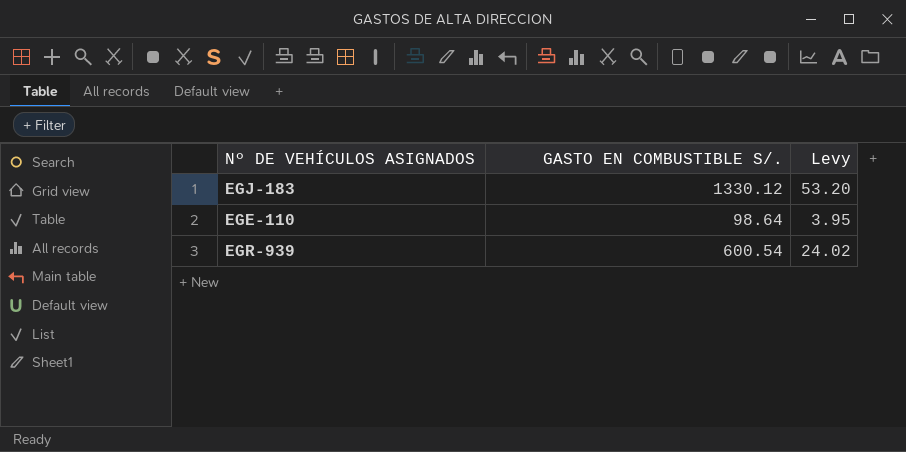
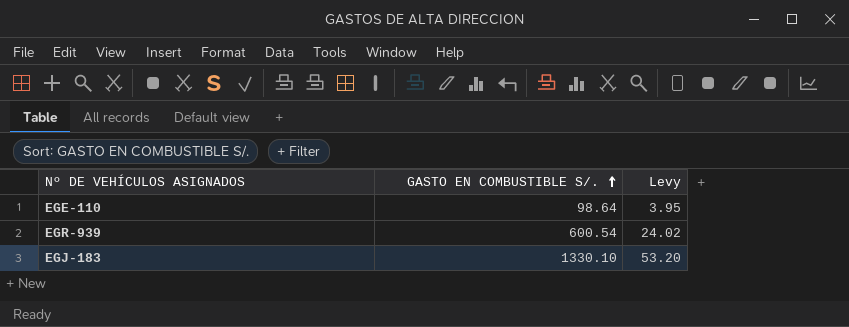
row order: none -> GASTO EN COMBUSTIBLE S/. ascending
EGJ-183 | GASTO EN COMBUSTIBLE S/.: 1330.12 -> 1330.10

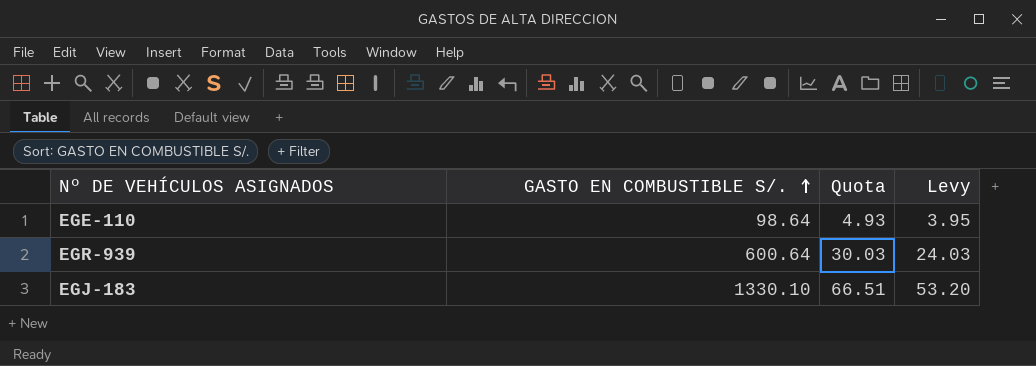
column Quota | formula: none -> [GASTO EN COMBUSTIBLE S/.] * 0.05
EGR-939 | GASTO EN COMBUSTIBLE S/.: 600.54 -> 600.64
EGR-939 | Levy: 24.02 -> 24.03

